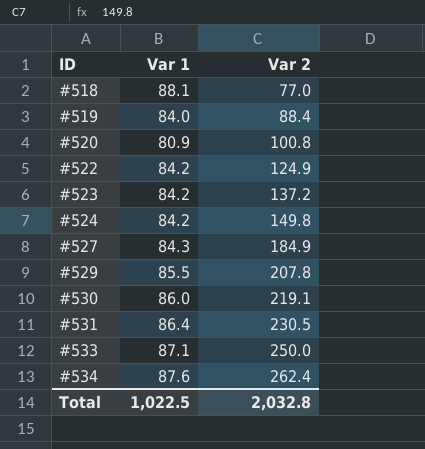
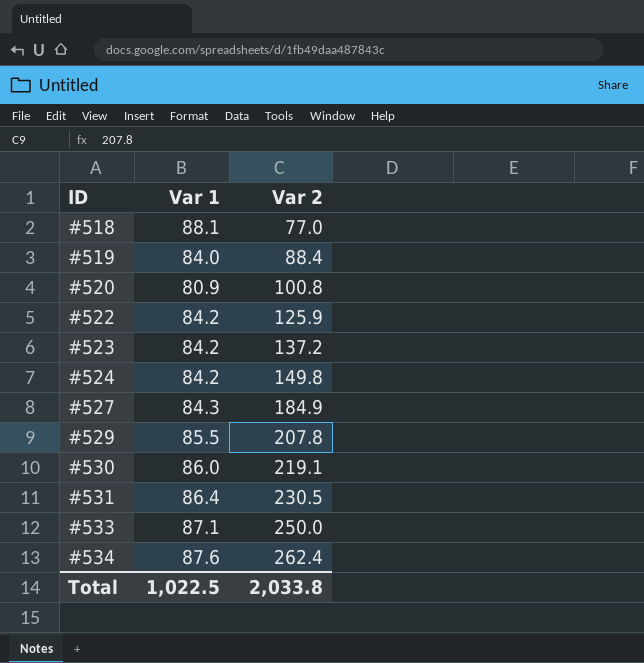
#522 | Var 2: 124.9 -> 125.9
Total | Var 2: 2,032.8 -> 2,033.8

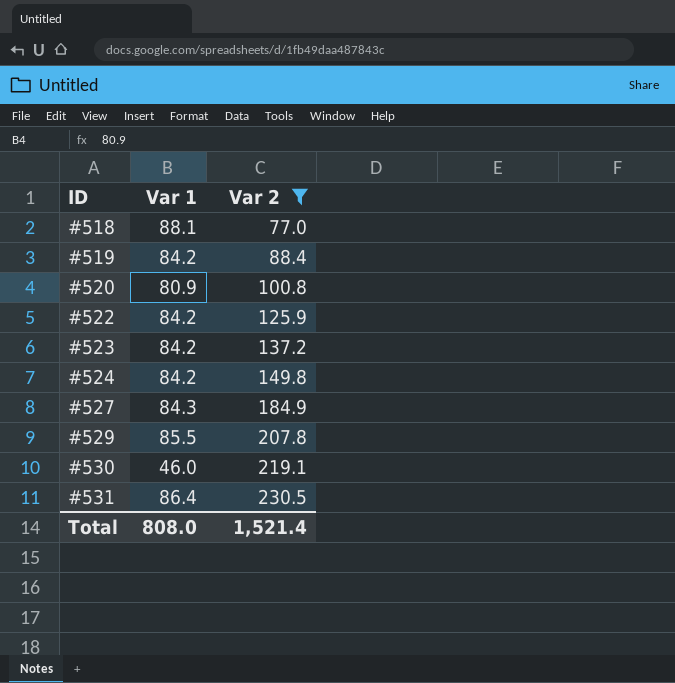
filter: none -> Var 2 <= 230.5
#519 | Var 1: 84.0 -> 84.2
#530 | Var 1: 86.0 -> 46.0
Total | Var 1: 1,022.5 -> 808.0
Total | Var 2: 2,033.8 -> 1,521.4

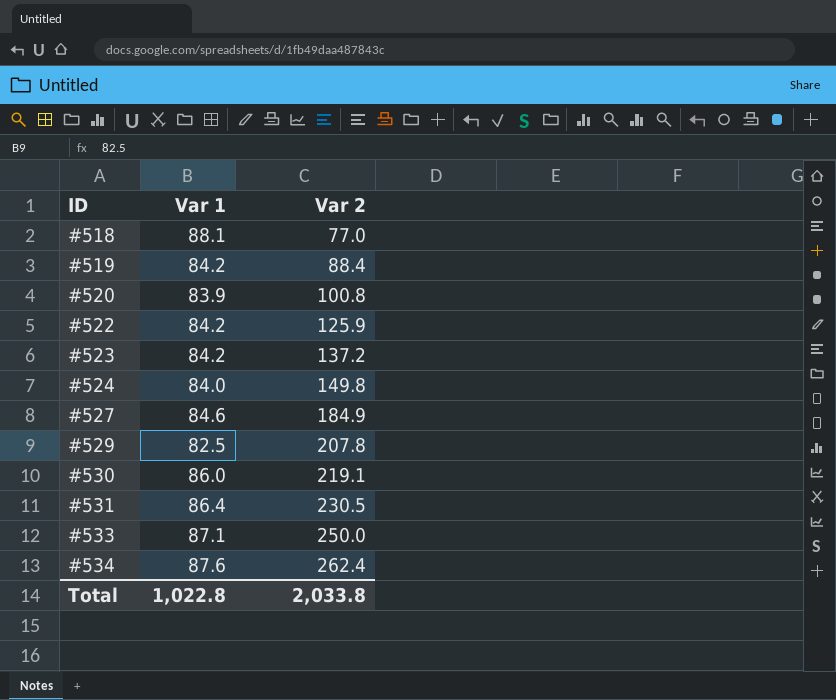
filter: Var 2 <= 230.5 -> none
#520 | Var 1: 80.9 -> 83.9
#524 | Var 1: 84.2 -> 84.0
#527 | Var 1: 84.3 -> 84.6
#529 | Var 1: 85.5 -> 82.5
#530 | Var 1: 46.0 -> 86.0
Total | Var 1: 808.0 -> 1,022.8
Total | Var 2: 1,521.4 -> 2,033.8

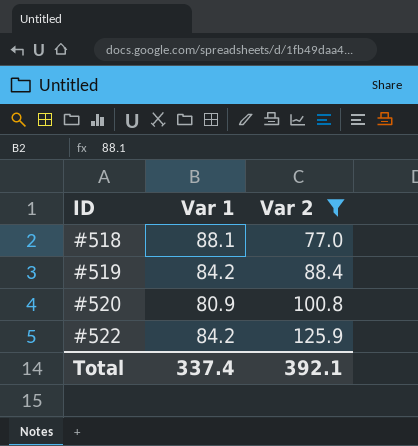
filter: none -> Var 2 <= 125.9
#520 | Var 1: 83.9 -> 80.9
Total | Var 1: 1,022.8 -> 337.4
Total | Var 2: 2,033.8 -> 392.1

